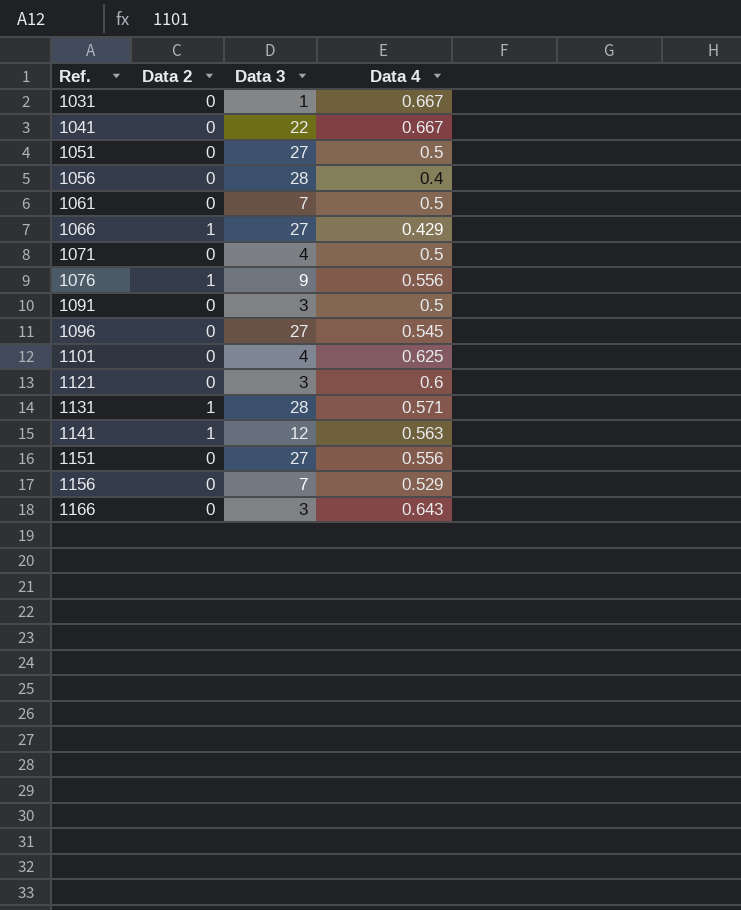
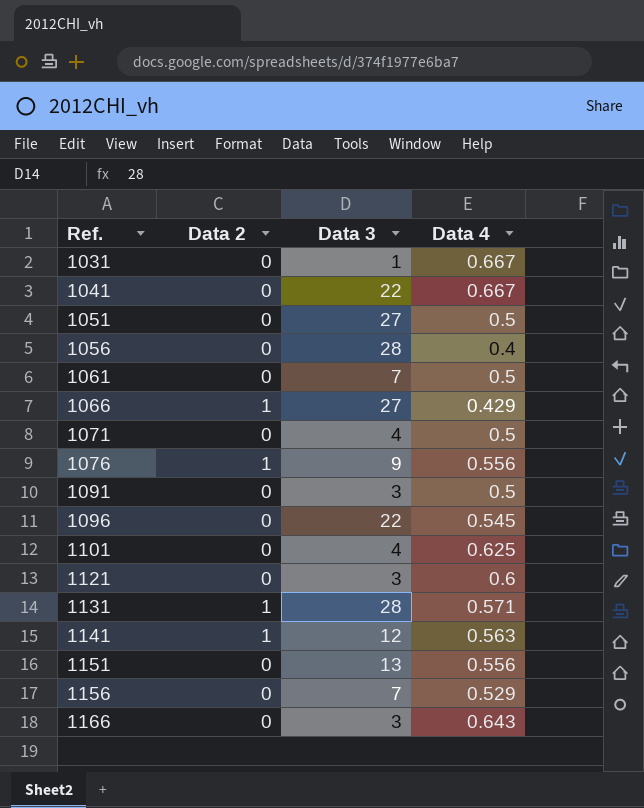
1096 | Data 3: 27 -> 22
1151 | Data 3: 27 -> 13

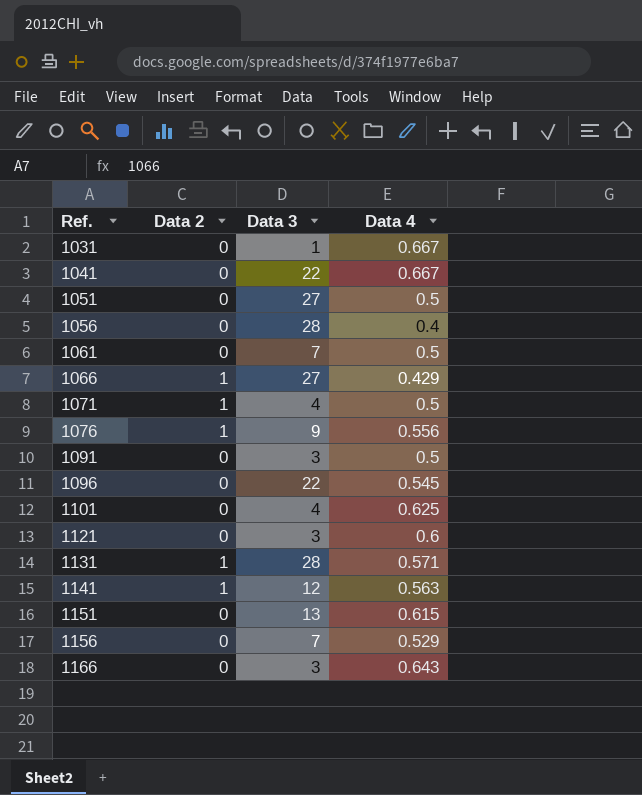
1071 | Data 2: 0 -> 1
1151 | Data 4: 0.556 -> 0.615

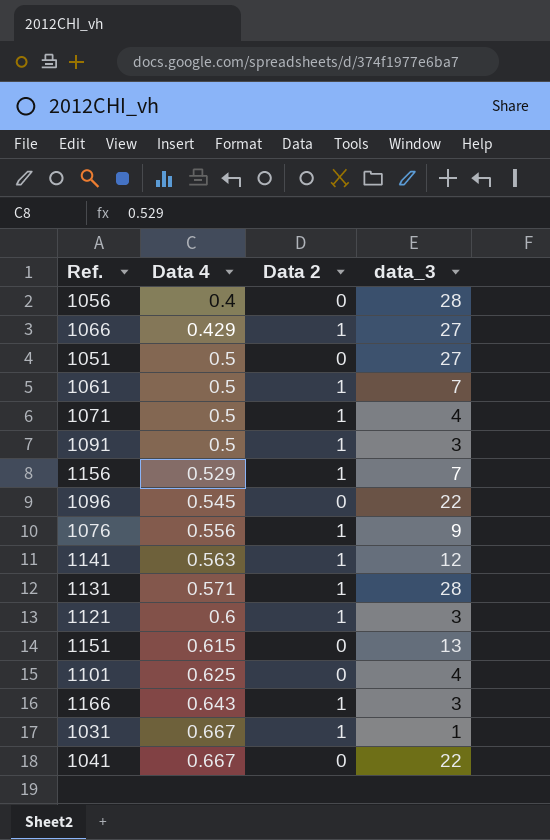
row order: Ref. ascending -> Data 4 ascending
column Data 4 | position: 4 -> 2
column name: Data 3 -> data_3
1061 | Data 2: 0 -> 1
1091 | Data 2: 0 -> 1
1156 | Data 2: 0 -> 1
1121 | Data 2: 0 -> 1
1166 | Data 2: 0 -> 1
1031 | Data 2: 0 -> 1

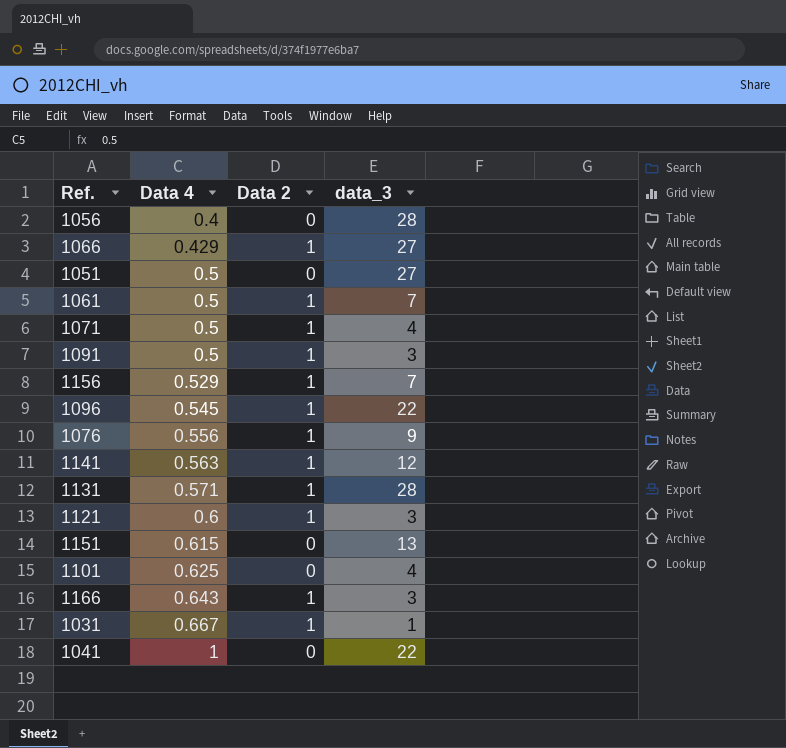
1096 | Data 2: 0 -> 1
1041 | Data 4: 0.667 -> 1

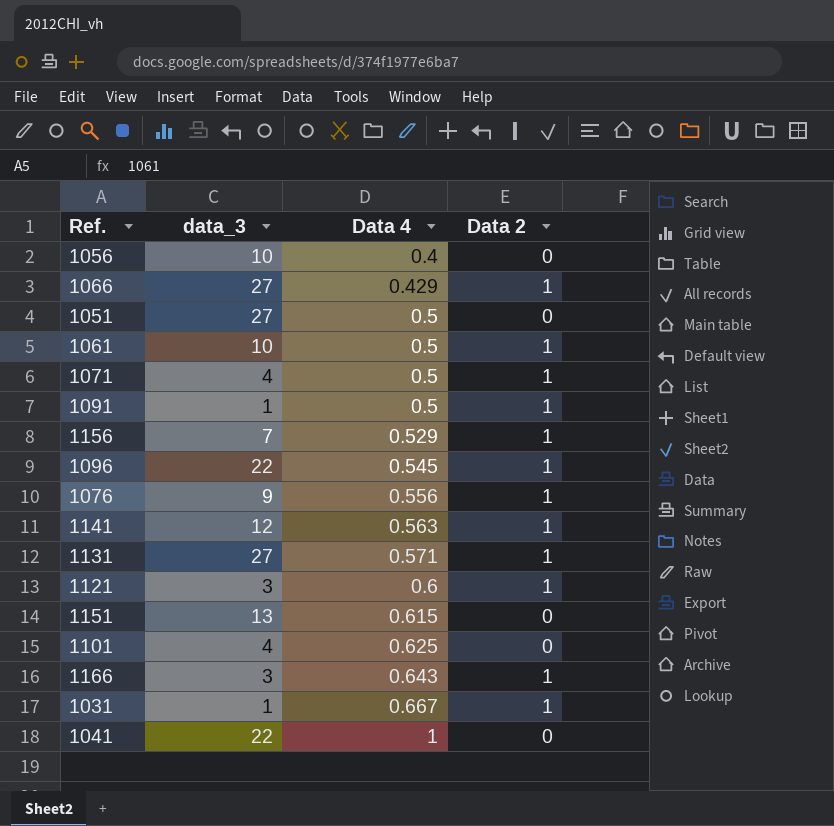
column data_3 | position: 4 -> 2
1056 | data_3: 28 -> 10
1061 | data_3: 7 -> 10
1091 | data_3: 3 -> 1
1131 | data_3: 28 -> 27

